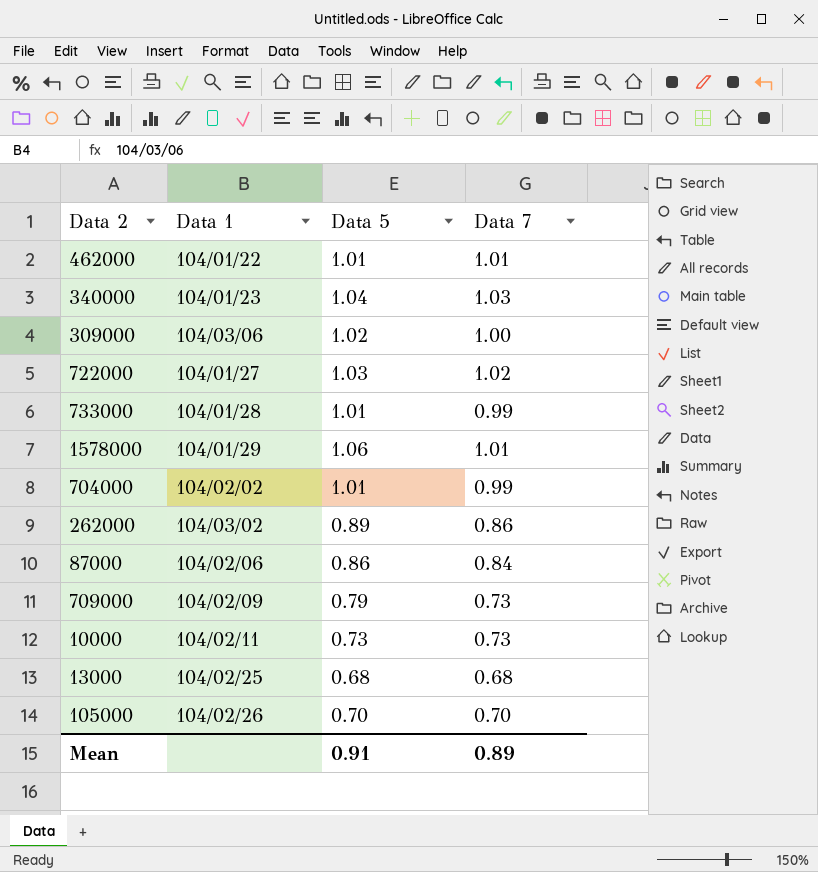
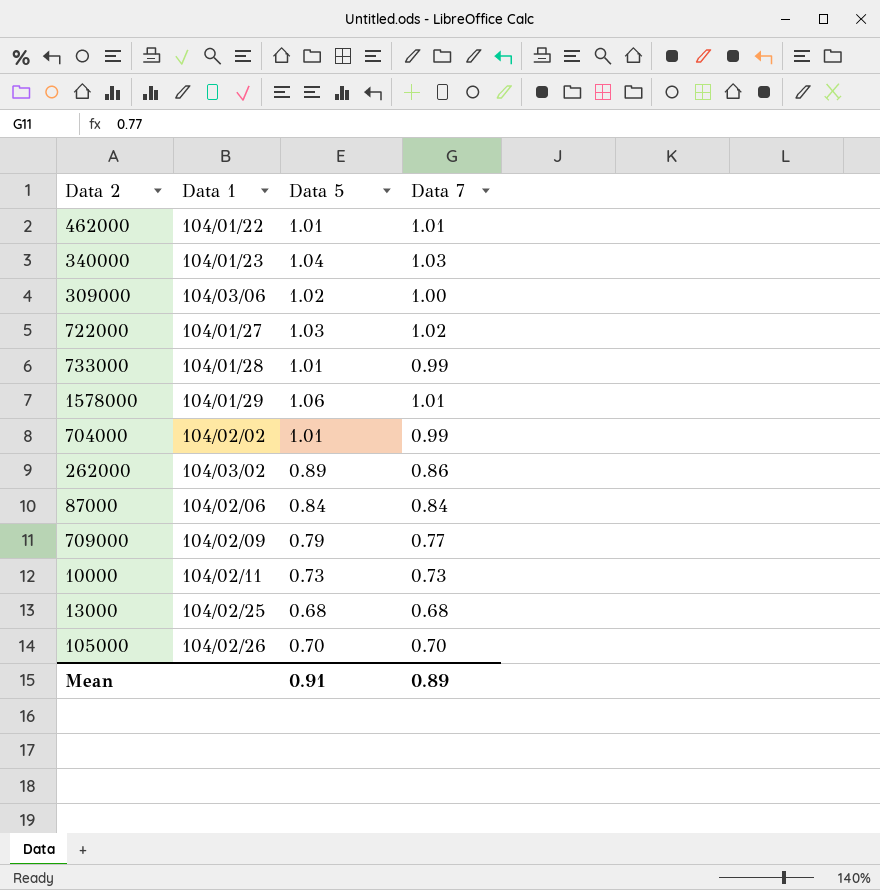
87000 | Data 5: 0.86 -> 0.84
709000 | Data 7: 0.73 -> 0.77

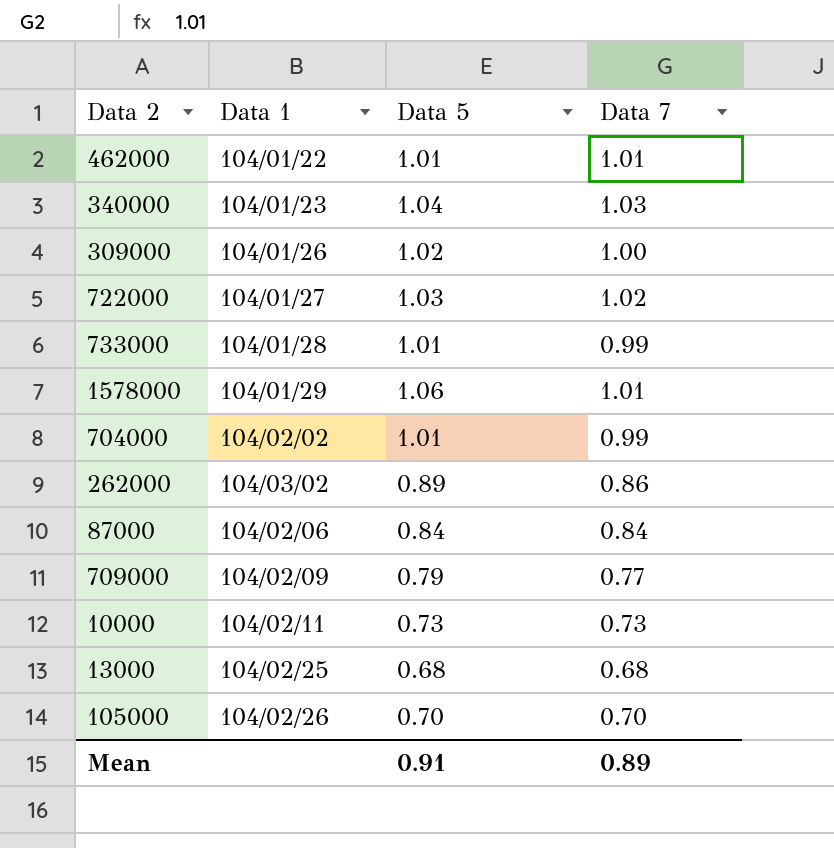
309000 | Data 1: 104/03/06 -> 104/01/26

